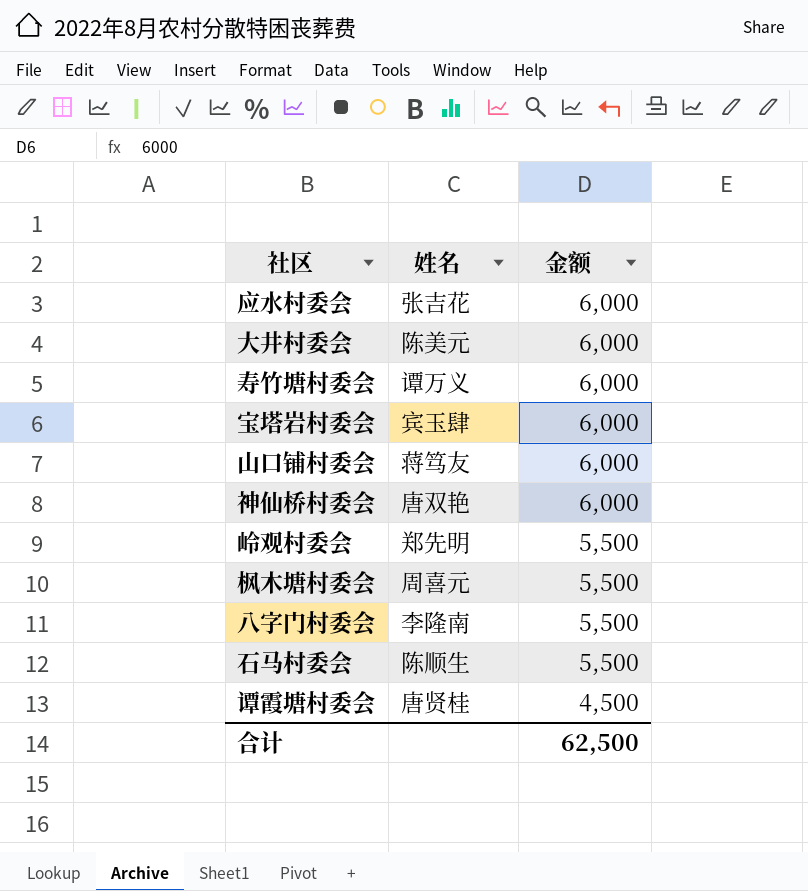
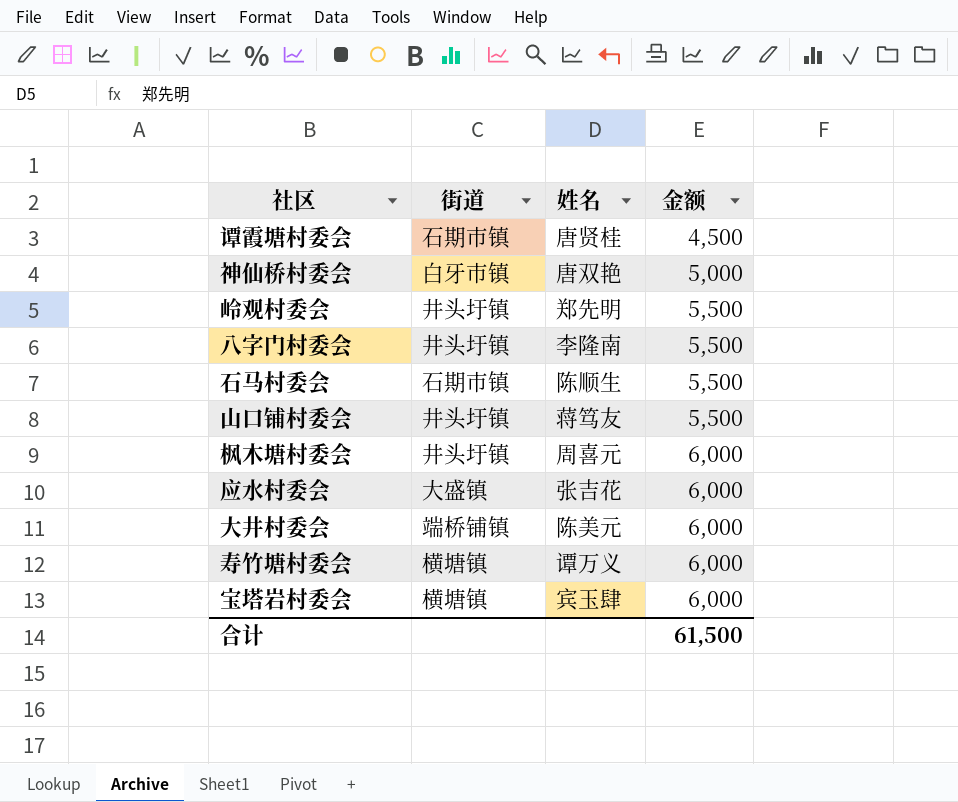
row order: 金额 descending -> 金额 ascending
column 街道 | position: none -> 2
神仙桥村委会 | 金额: 6,000 -> 5,000
山口铺村委会 | 金额: 6,000 -> 5,500
枫木塘村委会 | 金额: 5,500 -> 6,000
合计 | 金额: 62,500 -> 61,500

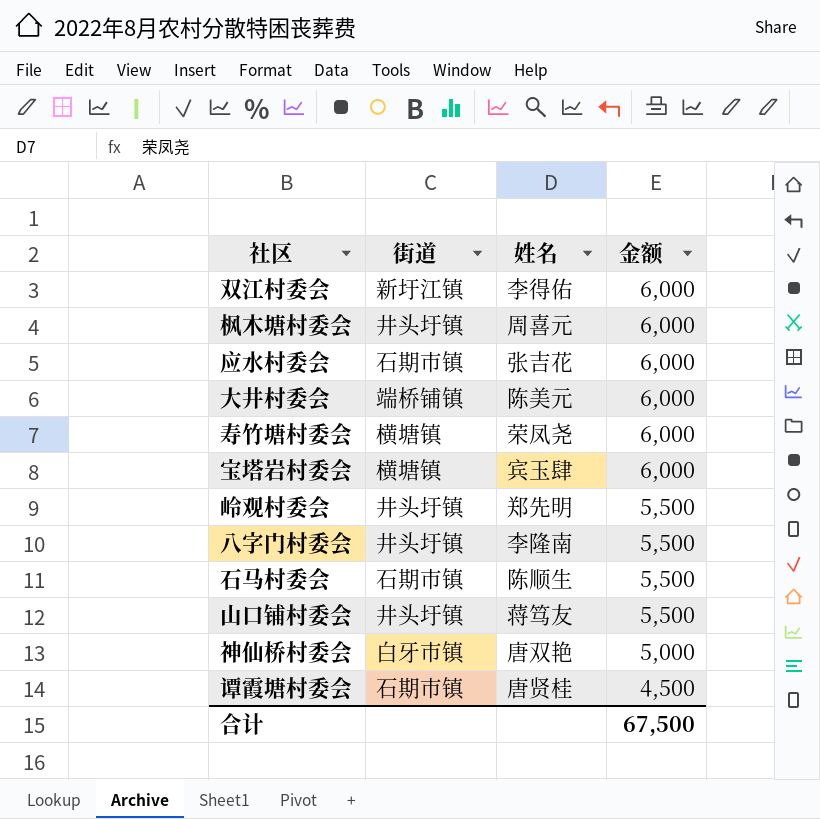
row order: 金额 ascending -> 金额 descending
row 双江村委会: none -> 新圩江镇 | 李得佑 | 6,000
应水村委会 | 街道: 大盛镇 -> 石期市镇
寿竹塘村委会 | 姓名: 谭万义 -> 荣凤尧
合计 | 金额: 61,500 -> 67,500

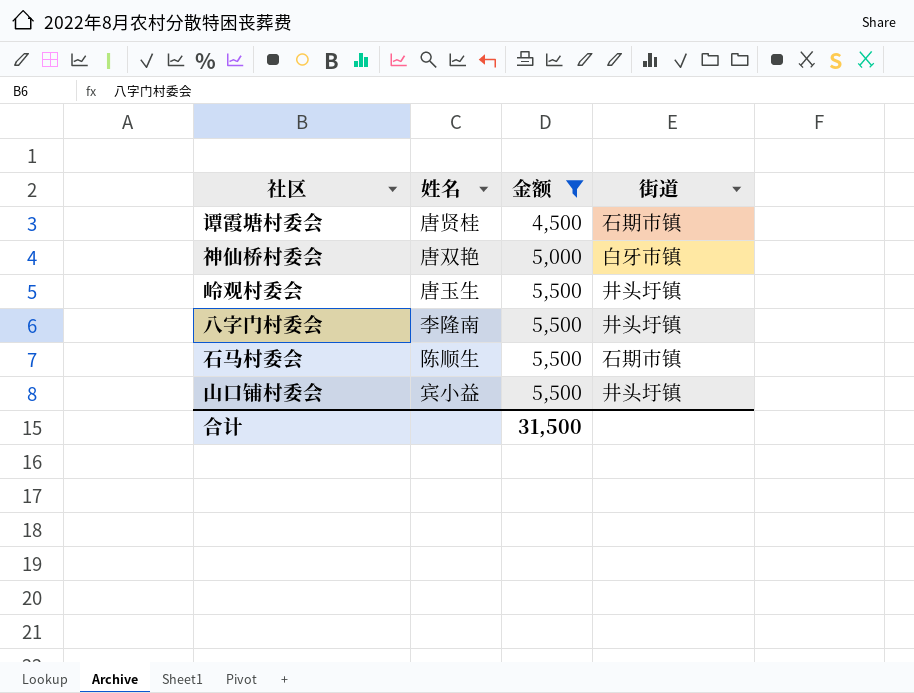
filter: none -> 金额 != 6,000
row order: 金额 descending -> 金额 ascending
column 街道 | position: 2 -> 4
岭观村委会 | 姓名: 郑先明 -> 唐玉生
山口铺村委会 | 姓名: 蒋笃友 -> 宾小益
合计 | 金额: 67,500 -> 31,500

